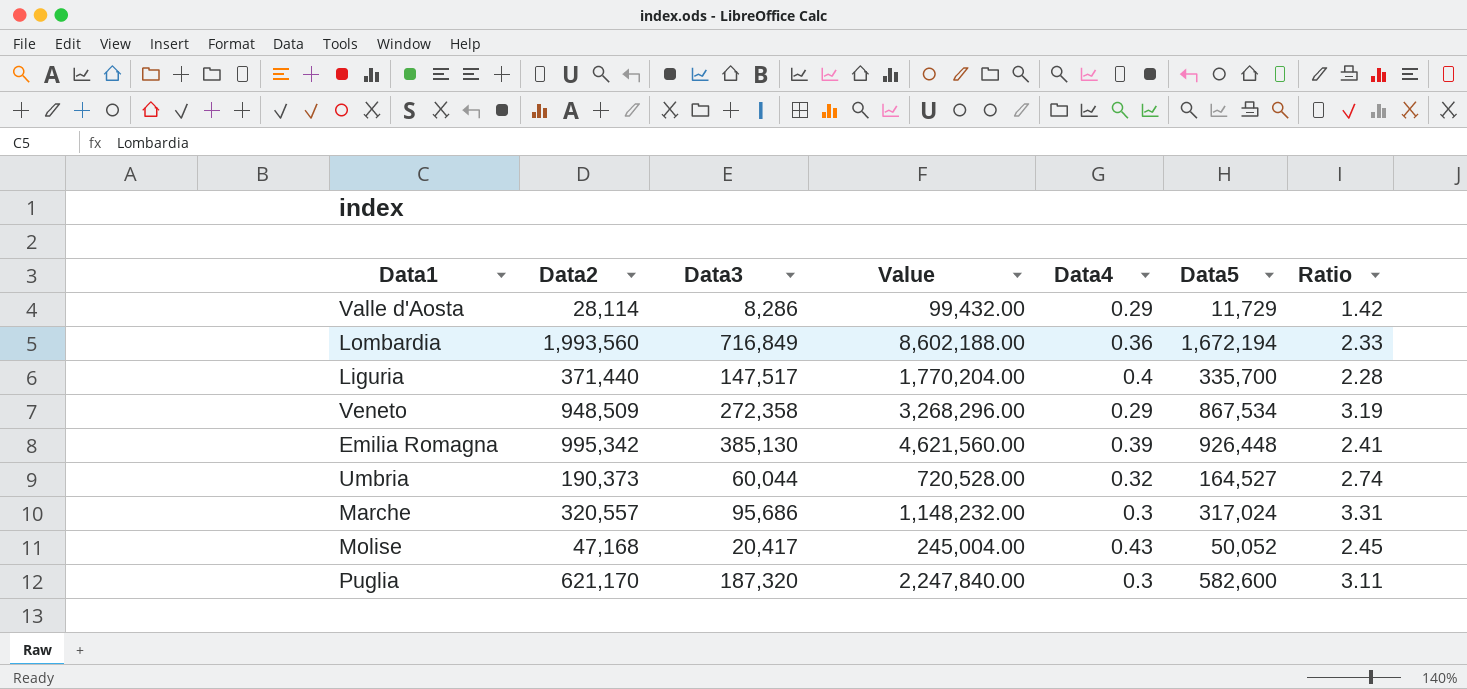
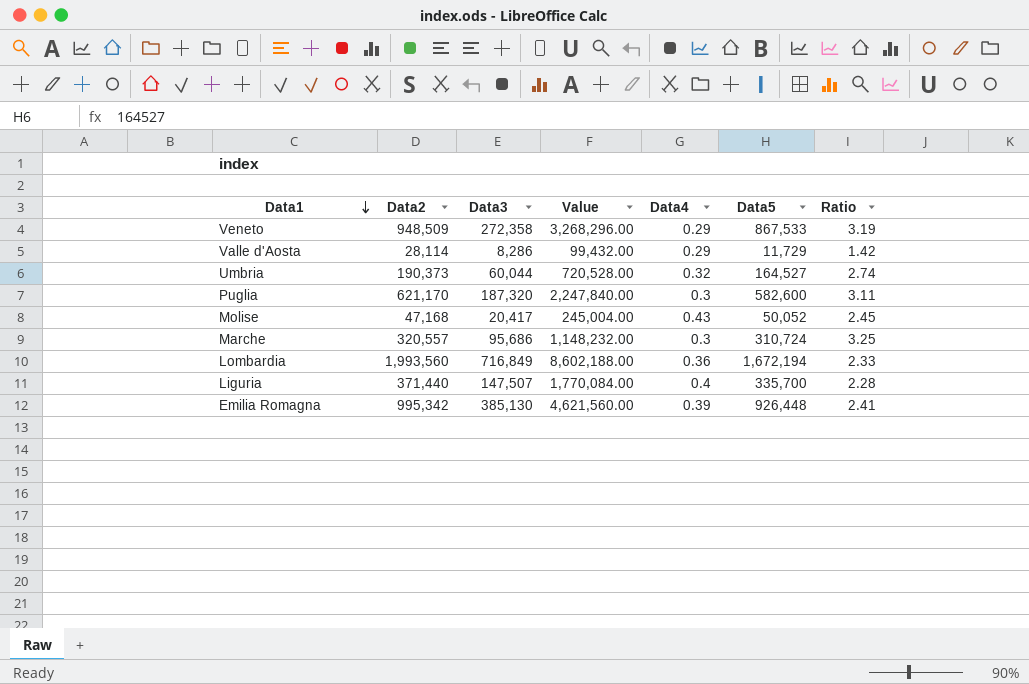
row order: none -> Data1 descending
Veneto | Data5: 867,534 -> 867,533
Marche | Data5: 317,024 -> 310,724
Marche | Ratio: 3.31 -> 3.25
Liguria | Data3: 147,517 -> 147,507
Liguria | Value: 1,770,204.00 -> 1,770,084.00

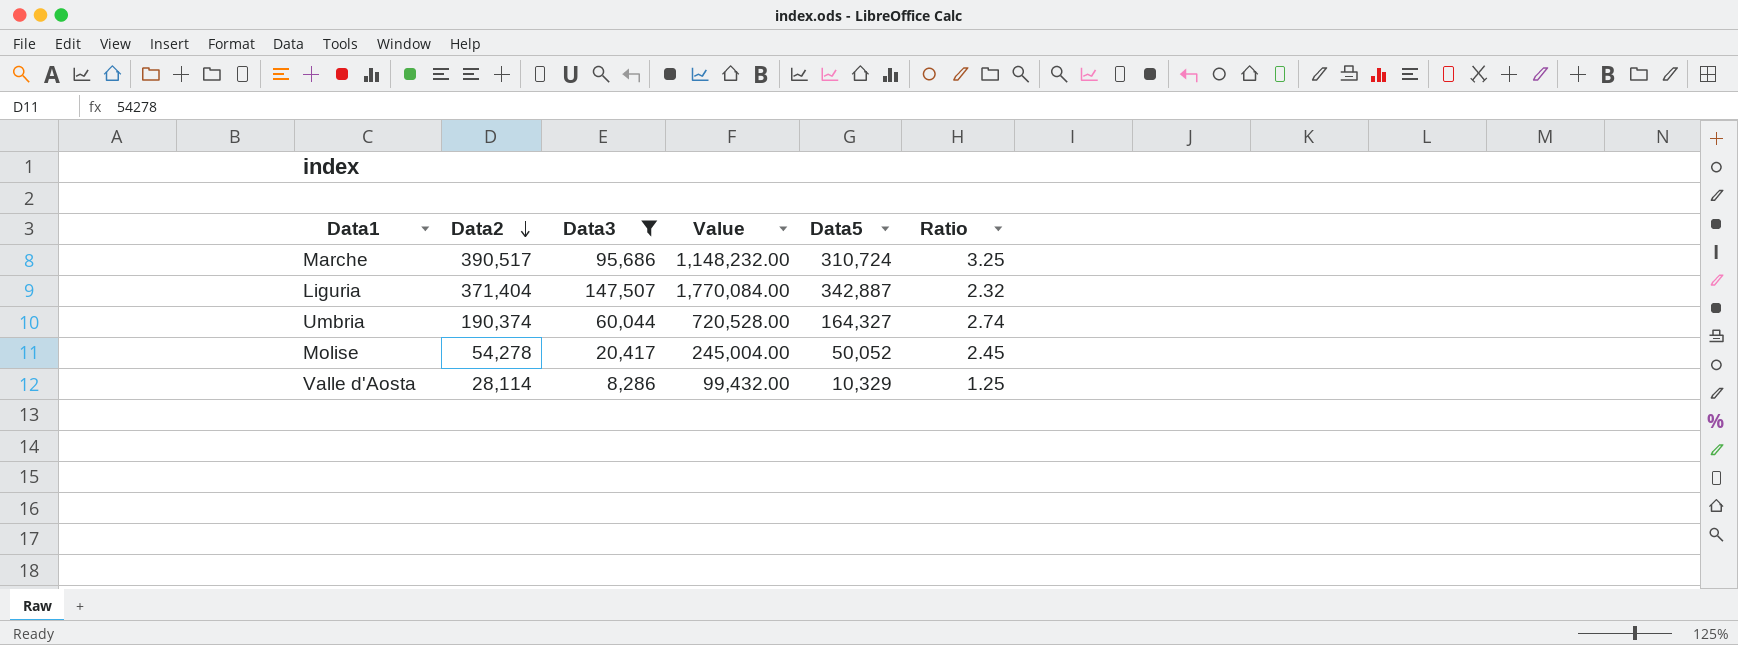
filter: none -> Data3 <= 147,507
row order: Data1 descending -> Data2 descending
column Data4 | formula: [Data3] / [Data2] -> none
Marche | Data2: 320,557 -> 390,517
Liguria | Data2: 371,440 -> 371,404
Liguria | Data5: 335,700 -> 342,887
Liguria | Ratio: 2.28 -> 2.32
Umbria | Data2: 190,373 -> 190,374
Umbria | Data5: 164,527 -> 164,327
Molise | Data2: 47,168 -> 54,278
Valle d'Aosta | Data5: 11,729 -> 10,329
Valle d'Aosta | Ratio: 1.42 -> 1.25

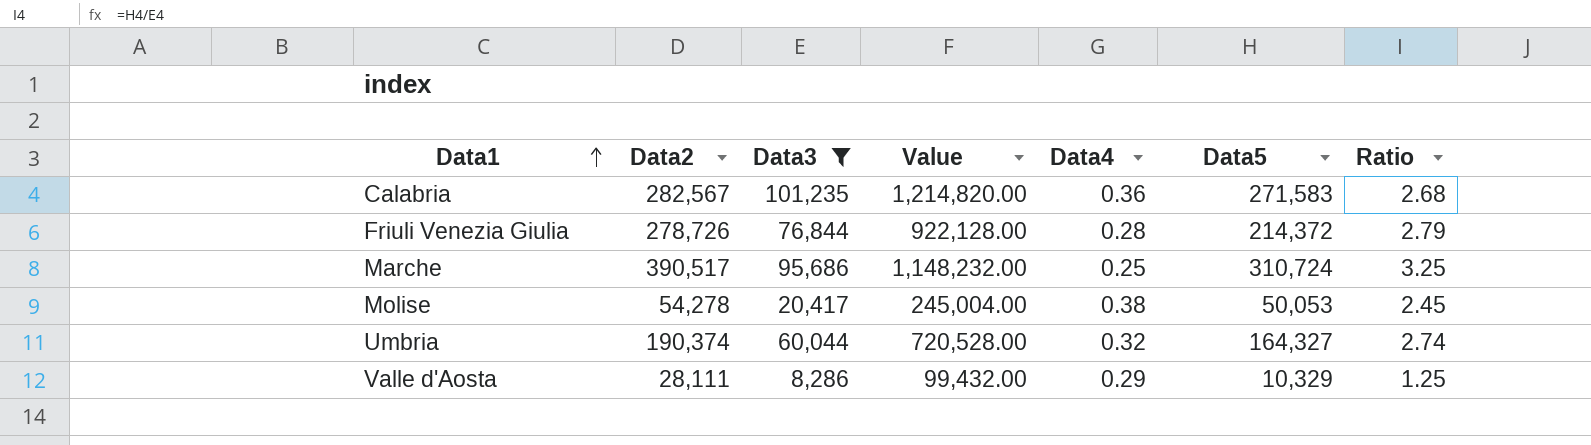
row order: Data2 descending -> Data1 ascending
column Data4 | formula: none -> [Data3] / [Data2]
row Liguria: 371,404 | 147,507 | 1,770,084.00 | 342,887 | 2.32 -> none
row Calabria: none -> 282,567 | 101,235 | 1,214,820.00 | 0.36 | 271,583 | 2.68
row Friuli Venezia Giulia: none -> 278,726 | 76,844 | 922,128.00 | 0.28 | 214,372 | 2.79
Molise | Data5: 50,052 -> 50,053
Valle d'Aosta | Data2: 28,114 -> 28,111

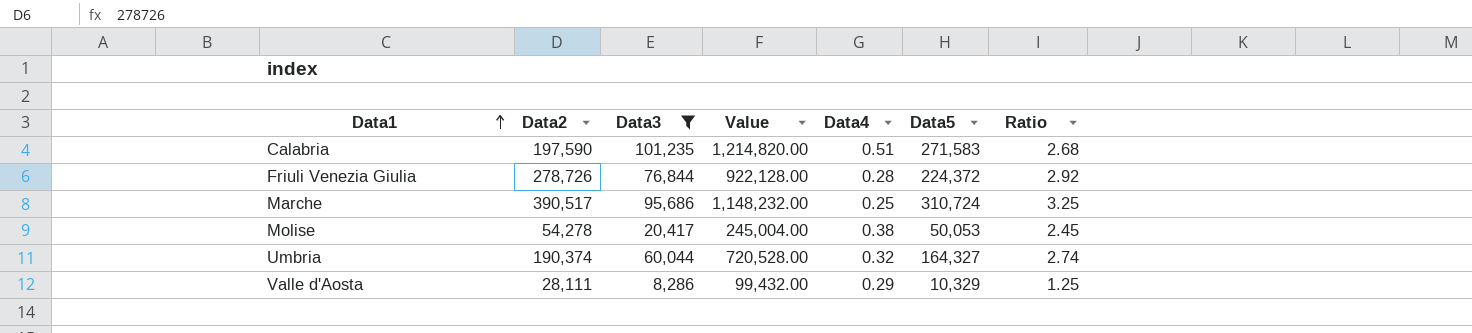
Calabria | Data2: 282,567 -> 197,590
Calabria | Data4: 0.36 -> 0.51
Friuli Venezia Giulia | Data5: 214,372 -> 224,372
Friuli Venezia Giulia | Ratio: 2.79 -> 2.92

